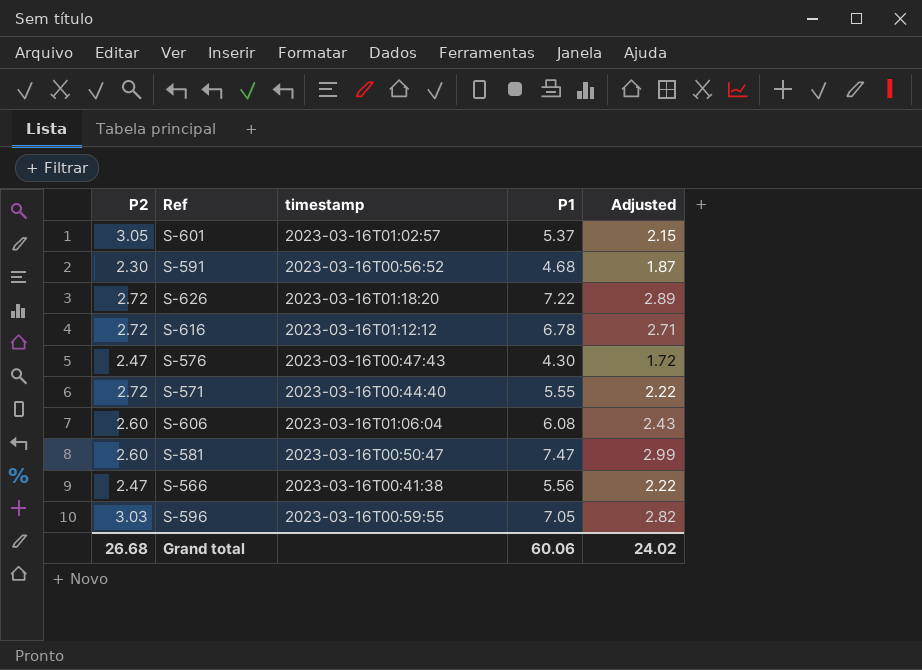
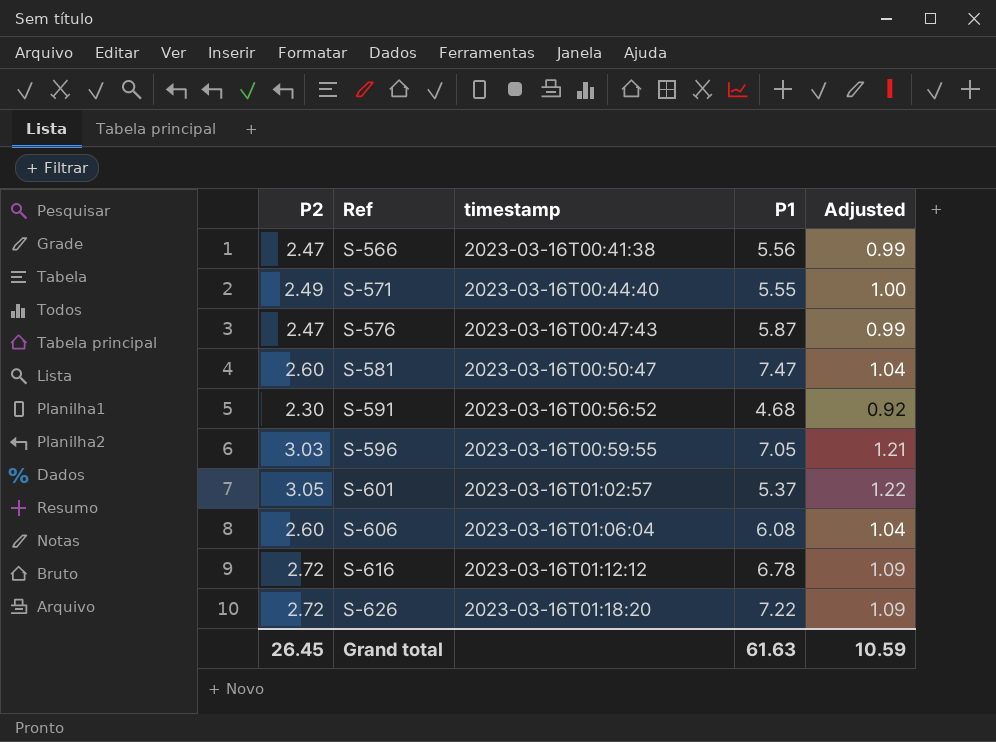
row order: none -> Ref ascending
column Adjusted | formula: [P1] * 0.4 -> [P2] * 0.4
S-571 | P2: 2.72 -> 2.49
S-576 | P1: 4.30 -> 5.87
Grand total | P2: 26.68 -> 26.45
Grand total | P1: 60.06 -> 61.63
Grand total | Adjusted: 24.02 -> 10.59

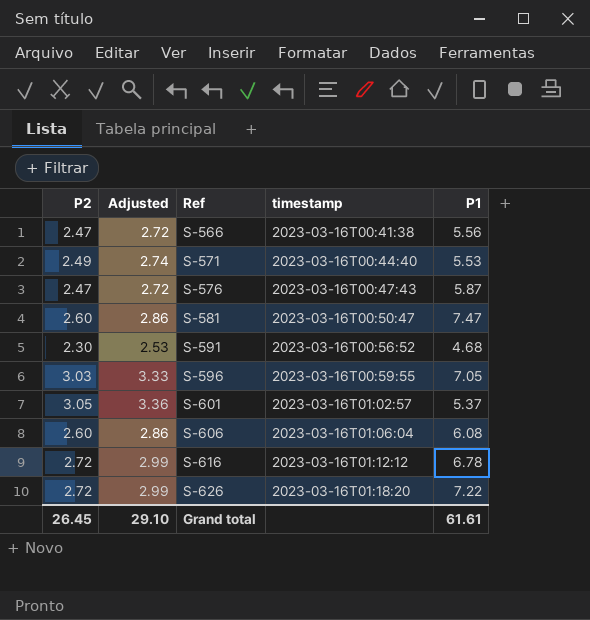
column Adjusted | formula: [P2] * 0.4 -> [P2] * 1.1
column Adjusted | position: 5 -> 2
S-571 | P1: 5.55 -> 5.53
Grand total | Adjusted: 10.59 -> 29.10
Grand total | P1: 61.63 -> 61.61

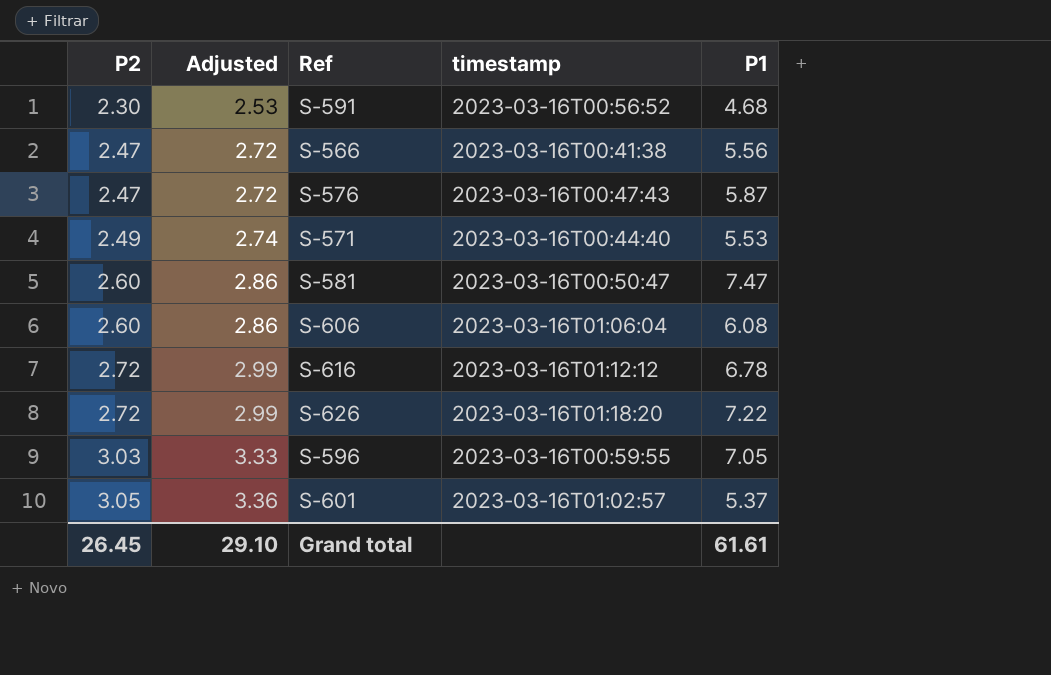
row order: Ref ascending -> P2 ascending

